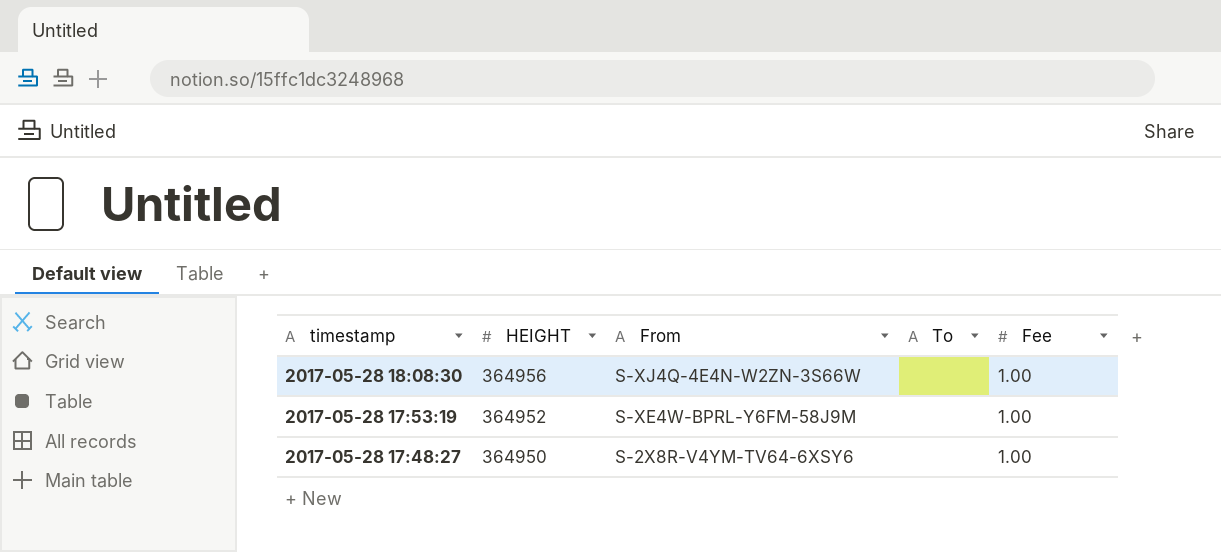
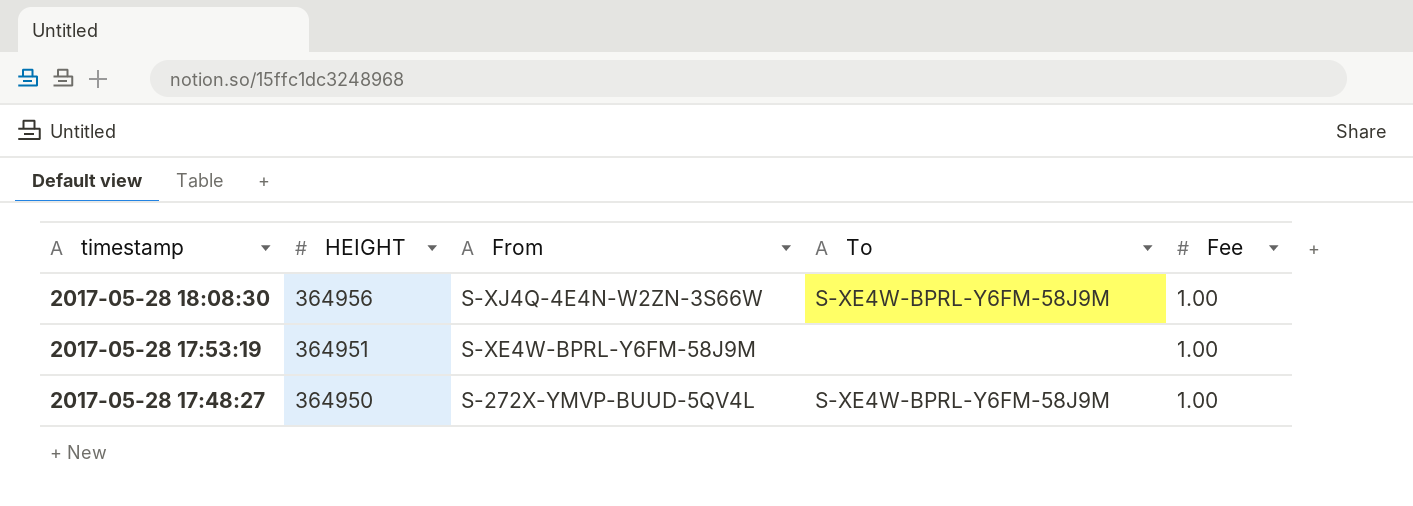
2017-05-28 18:08:30 | To: none -> S-XE4W-BPRL-Y6FM-58J9M
2017-05-28 17:53:19 | HEIGHT: 364952 -> 364951
2017-05-28 17:48:27 | From: S-2X8R-V4YM-TV64-6XSY6 -> S-272X-YMVP-BUUD-5QV4L
2017-05-28 17:48:27 | To: none -> S-XE4W-BPRL-Y6FM-58J9M

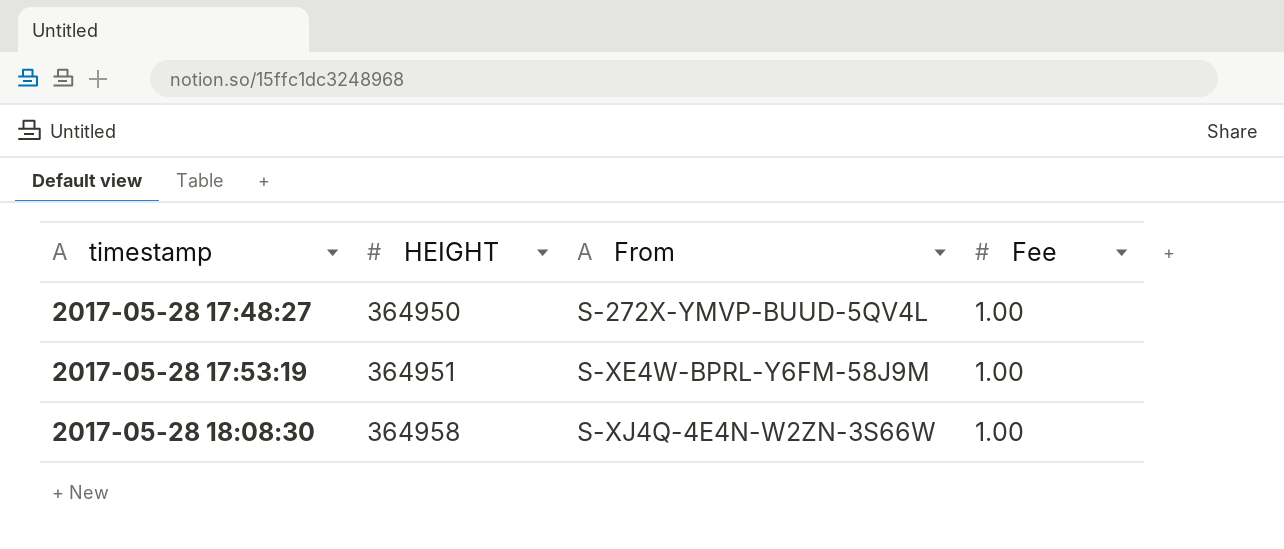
row order: timestamp descending -> timestamp ascending
column To | position: 4 -> none
2017-05-28 18:08:30 | HEIGHT: 364956 -> 364958

